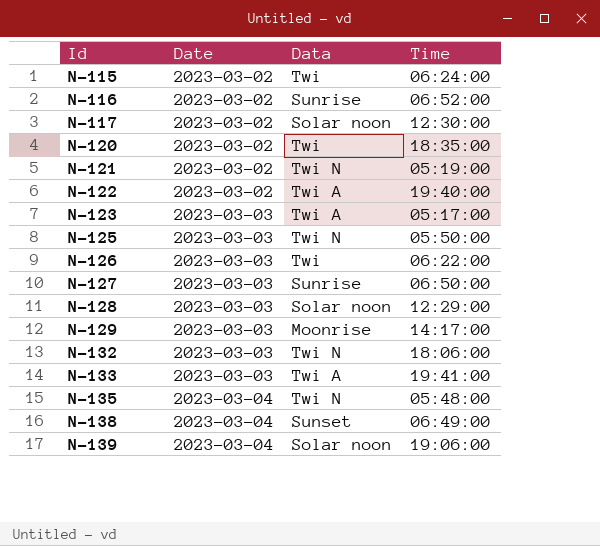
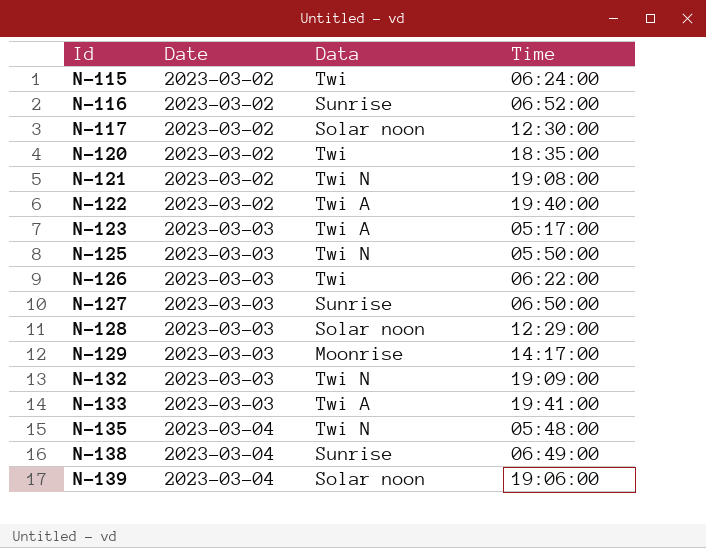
N-121 | Time: 05:19:00 -> 19:08:00
N-132 | Time: 18:06:00 -> 19:09:00
N-138 | Data: Sunset -> Sunrise

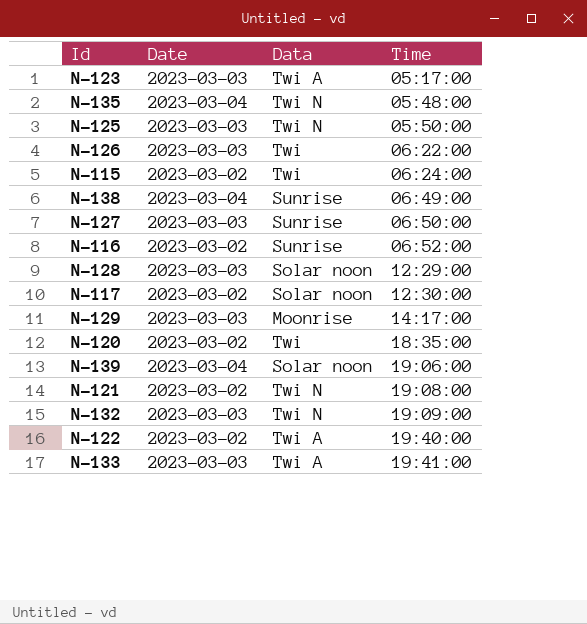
row order: Id ascending -> Time ascending

